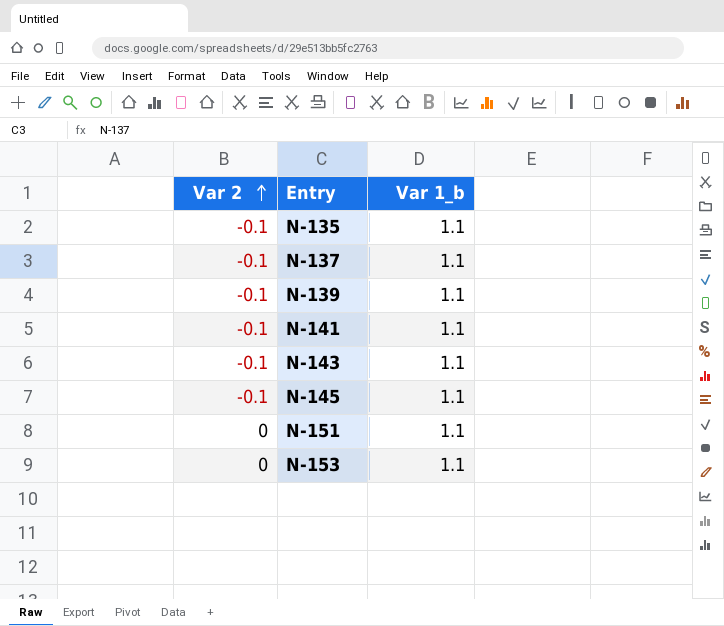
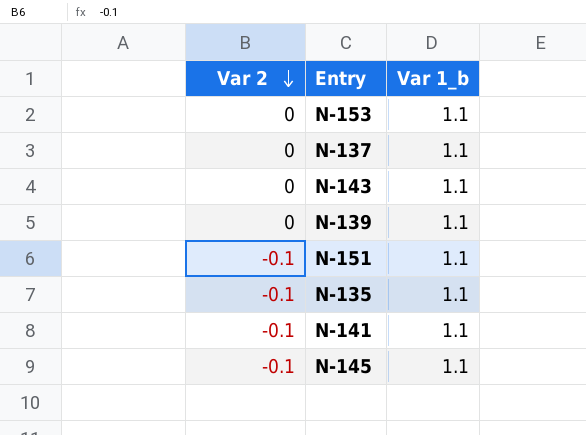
row order: Var 2 ascending -> Var 2 descending
N-137 | Var 2: -0.1 -> 0
N-143 | Var 2: -0.1 -> 0
N-139 | Var 2: -0.1 -> 0
N-151 | Var 2: 0 -> -0.1

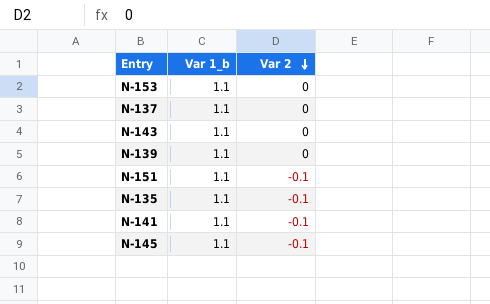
column Var 2 | position: 1 -> 3

